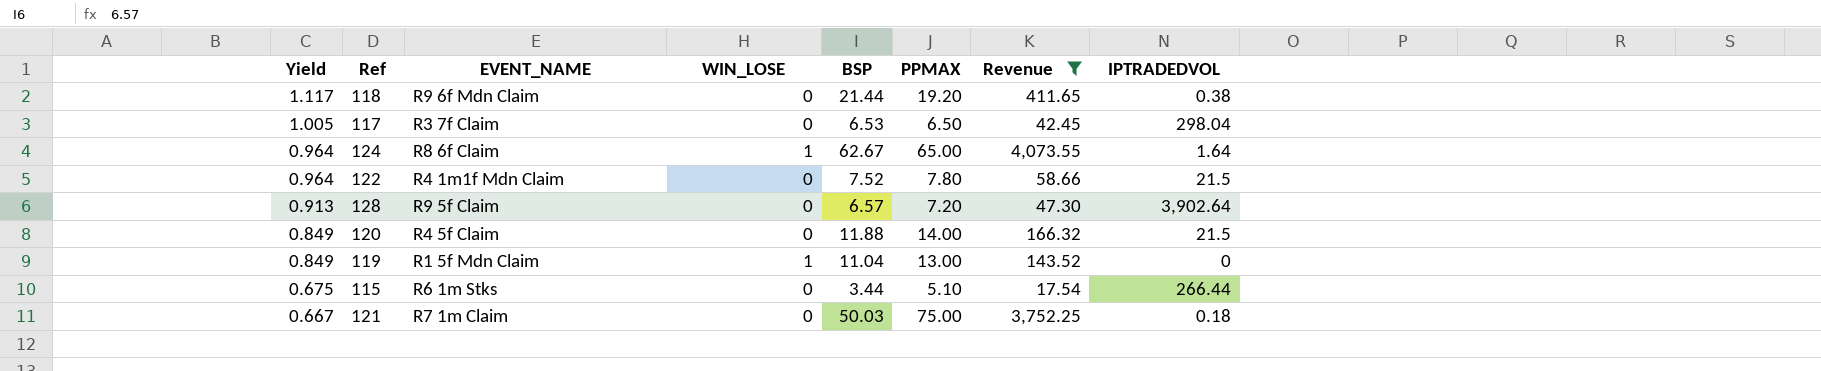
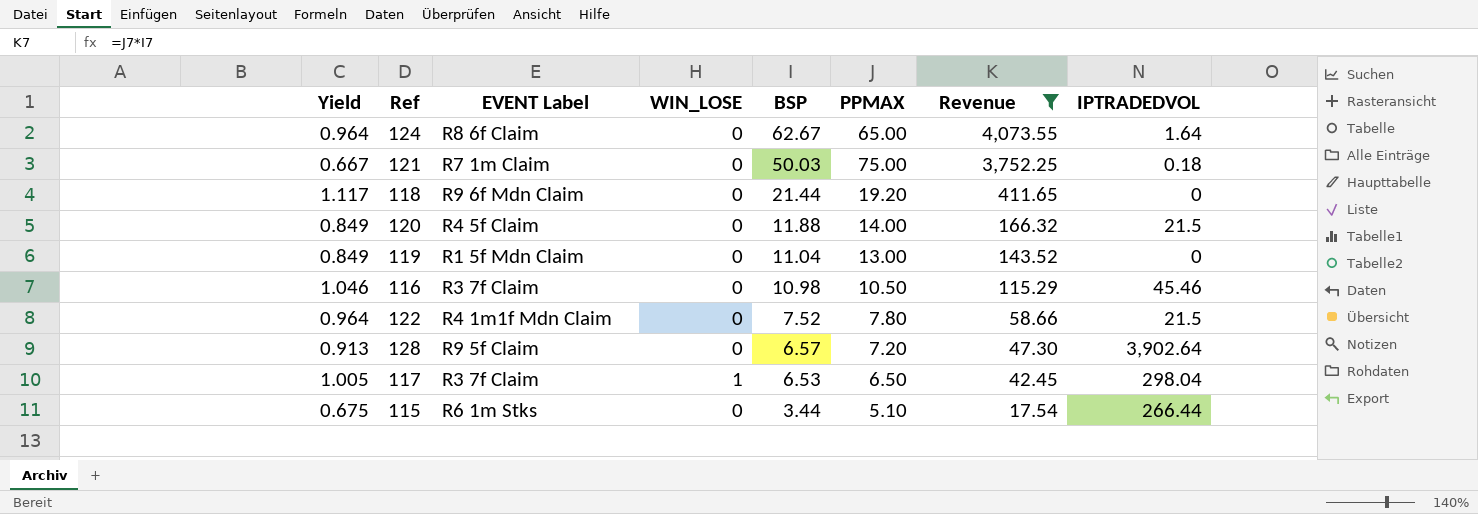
row order: Yield descending -> BSP descending
column name: EVENT_NAME -> EVENT Label
124 | WIN_LOSE: 1 -> 0
118 | IPTRADEDVOL: 0.38 -> 0
119 | WIN_LOSE: 1 -> 0
row 116: none -> 1.046 | R3 7f Claim | 0 | 10.98 | 10.50 | 115.29 | 45.46
117 | WIN_LOSE: 0 -> 1

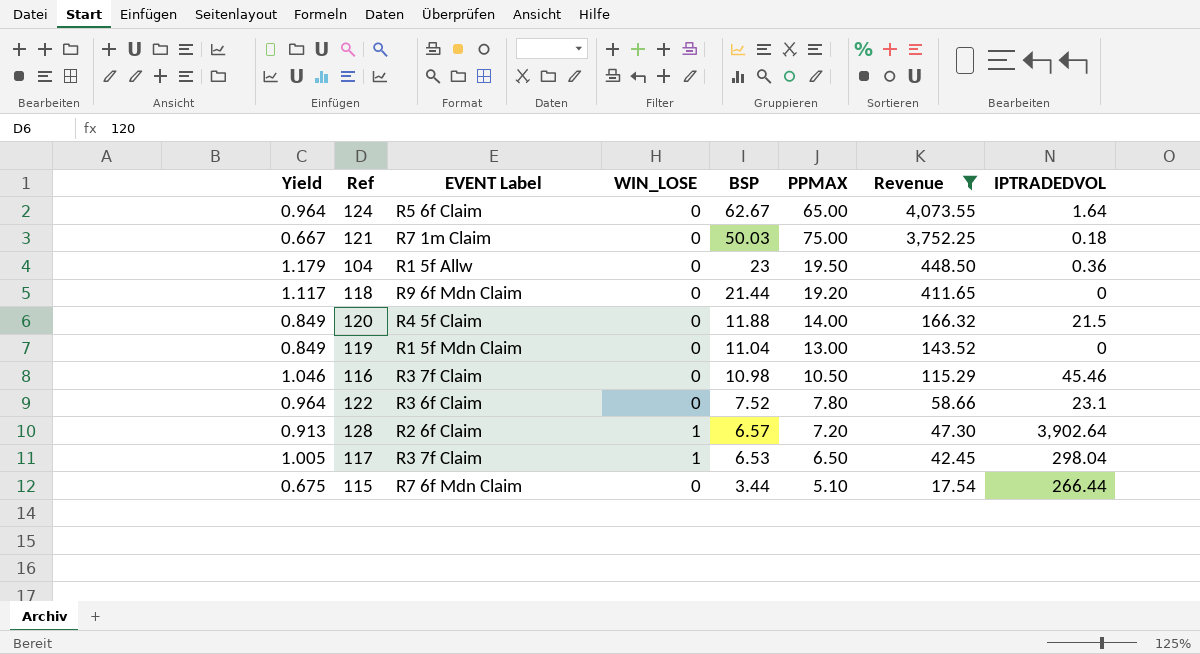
124 | EVENT Label: R8 6f Claim -> R5 6f Claim
row 104: none -> 1.179 | R1 5f Allw | 0 | 23 | 19.50 | 448.50 | 0.36
122 | EVENT Label: R4 1m1f Mdn Claim -> R3 6f Claim
122 | IPTRADEDVOL: 21.5 -> 23.1
128 | EVENT Label: R9 5f Claim -> R2 6f Claim
128 | WIN_LOSE: 0 -> 1
115 | EVENT Label: R6 1m Stks -> R7 6f Mdn Claim

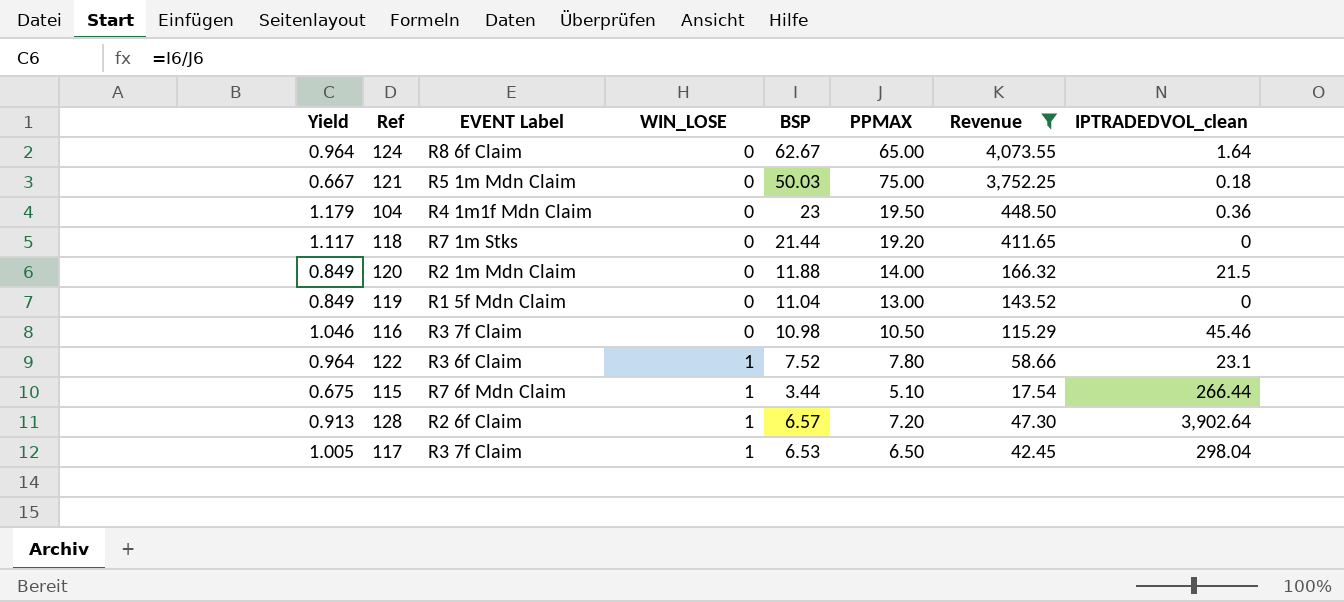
row order: BSP descending -> WIN_LOSE ascending
column name: IPTRADEDVOL -> IPTRADEDVOL_clean
124 | EVENT Label: R5 6f Claim -> R8 6f Claim
121 | EVENT Label: R7 1m Claim -> R5 1m Mdn Claim
104 | EVENT Label: R1 5f Allw -> R4 1m1f Mdn Claim
118 | EVENT Label: R9 6f Mdn Claim -> R7 1m Stks
120 | EVENT Label: R4 5f Claim -> R2 1m Mdn Claim
122 | WIN_LOSE: 0 -> 1
115 | WIN_LOSE: 0 -> 1

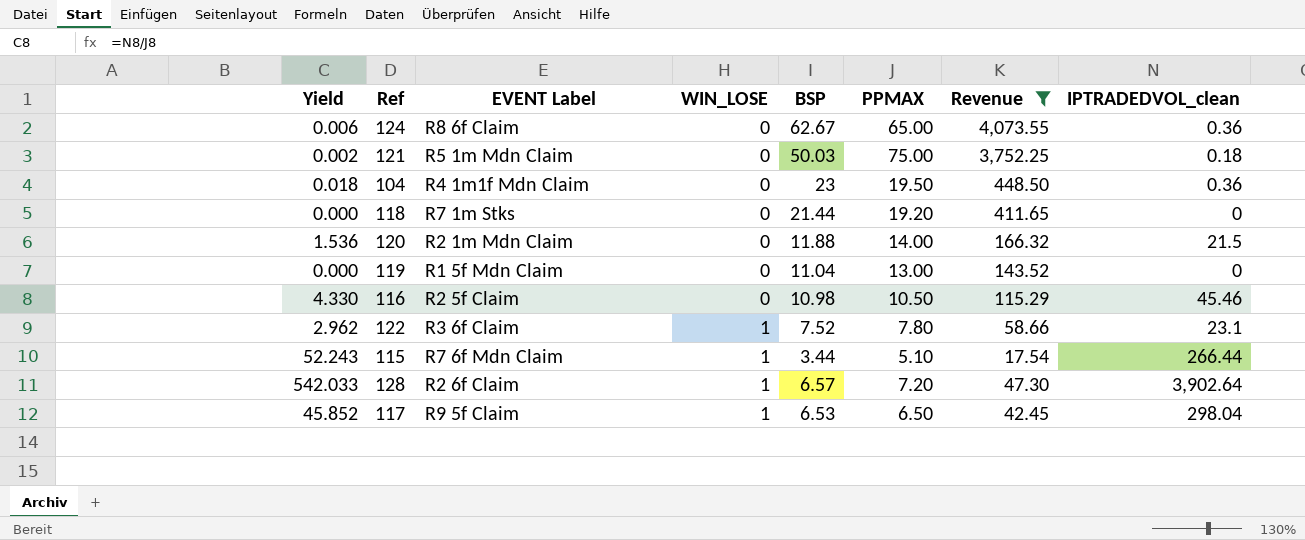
column Yield | formula: [BSP] / [PPMAX] -> [IPTRADEDVOL_clean] / [PPMAX]
124 | IPTRADEDVOL_clean: 1.64 -> 0.36
116 | EVENT Label: R3 7f Claim -> R2 5f Claim
117 | EVENT Label: R3 7f Claim -> R9 5f Claim

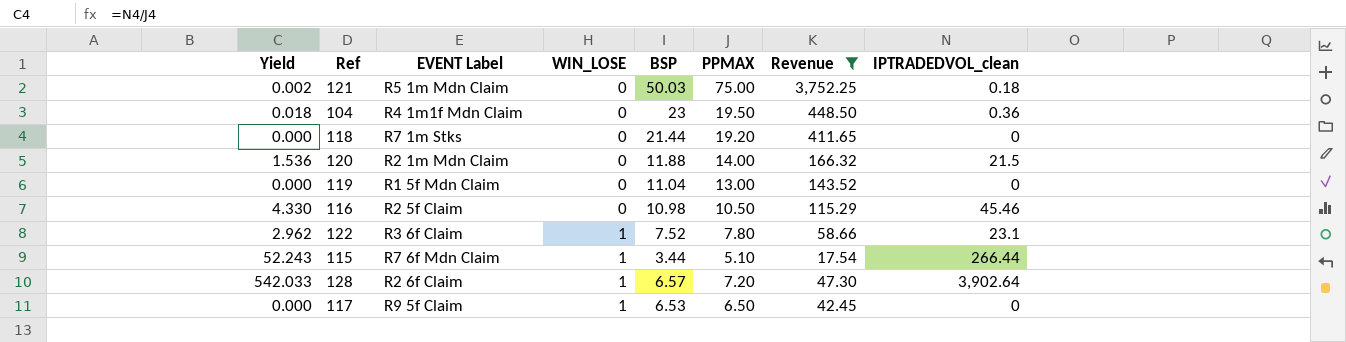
row 124: 0.006 | R8 6f Claim | 0 | 62.67 | 65.00 | 4,073.55 | 0.36 -> none
117 | Yield: 45.852 -> 0.000
117 | IPTRADEDVOL_clean: 298.04 -> 0

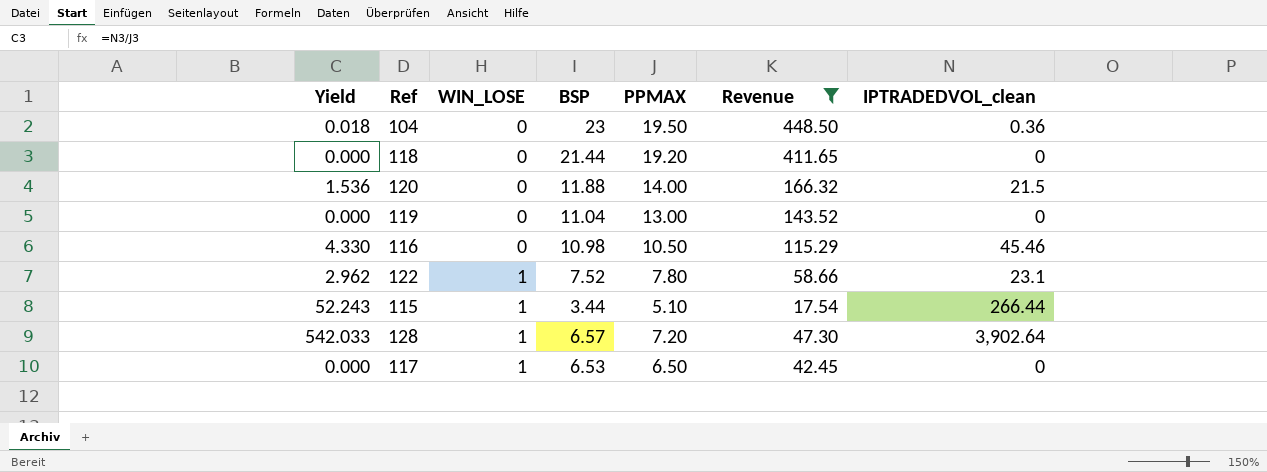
column EVENT Label | position: 3 -> none
row 121: 0.002 | R5 1m Mdn Claim | 0 | 50.03 | 75.00 | 3,752.25 | 0.18 -> none

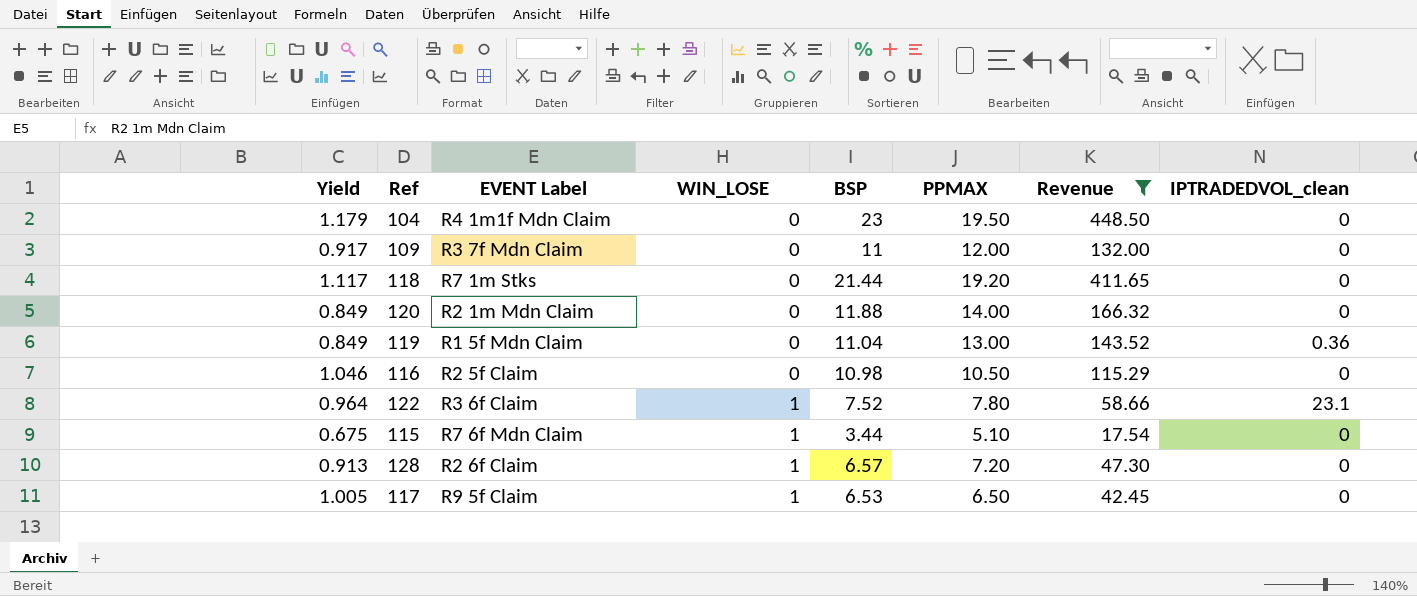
column Yield | formula: [IPTRADEDVOL_clean] / [PPMAX] -> [BSP] / [PPMAX]
column EVENT Label | position: none -> 3
104 | IPTRADEDVOL_clean: 0.36 -> 0
row 109: none -> 0.917 | R3 7f Mdn Claim | 0 | 11 | 12.00 | 132.00 | 0
120 | IPTRADEDVOL_clean: 21.5 -> 0
119 | IPTRADEDVOL_clean: 0 -> 0.36
116 | IPTRADEDVOL_clean: 45.46 -> 0
115 | IPTRADEDVOL_clean: 266.44 -> 0
128 | IPTRADEDVOL_clean: 3,902.64 -> 0

